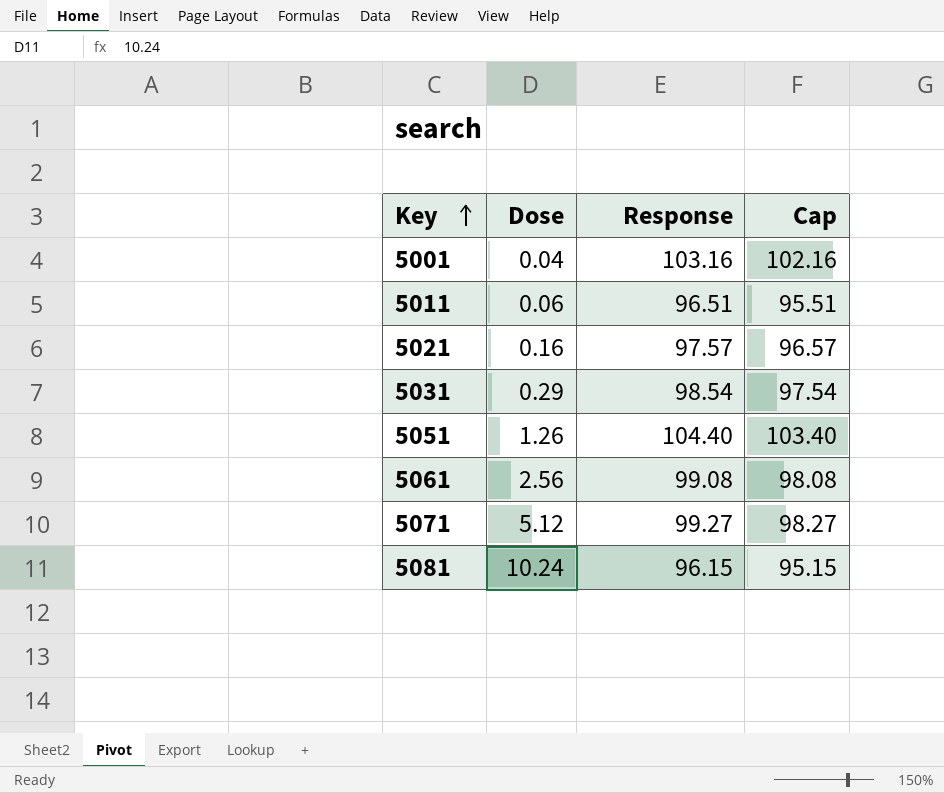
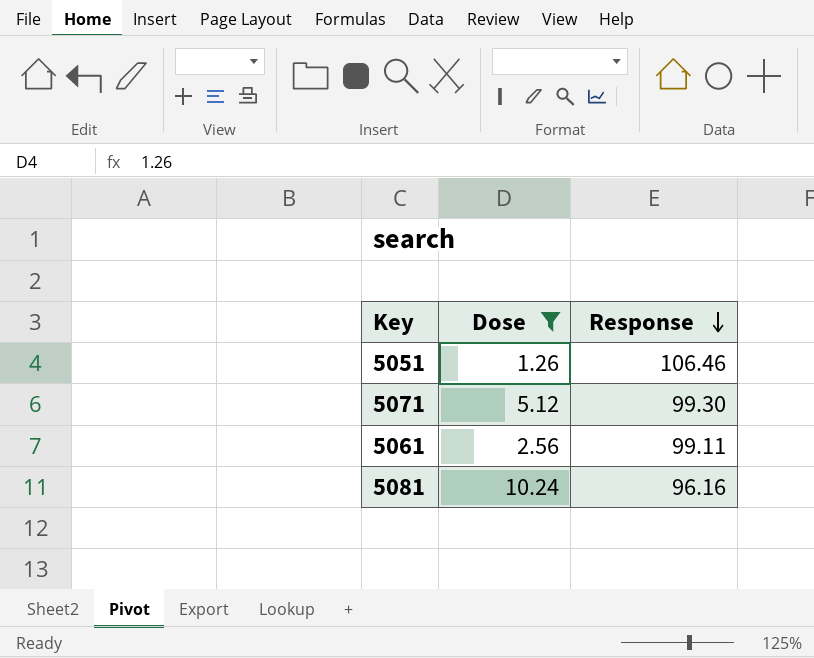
filter: none -> Dose >= 1.26
row order: Key ascending -> Response descending
column Cap | formula: [Response] - 1 -> none
5051 | Response: 104.40 -> 106.46
5071 | Response: 99.27 -> 99.30
5061 | Response: 99.08 -> 99.11
5081 | Response: 96.15 -> 96.16

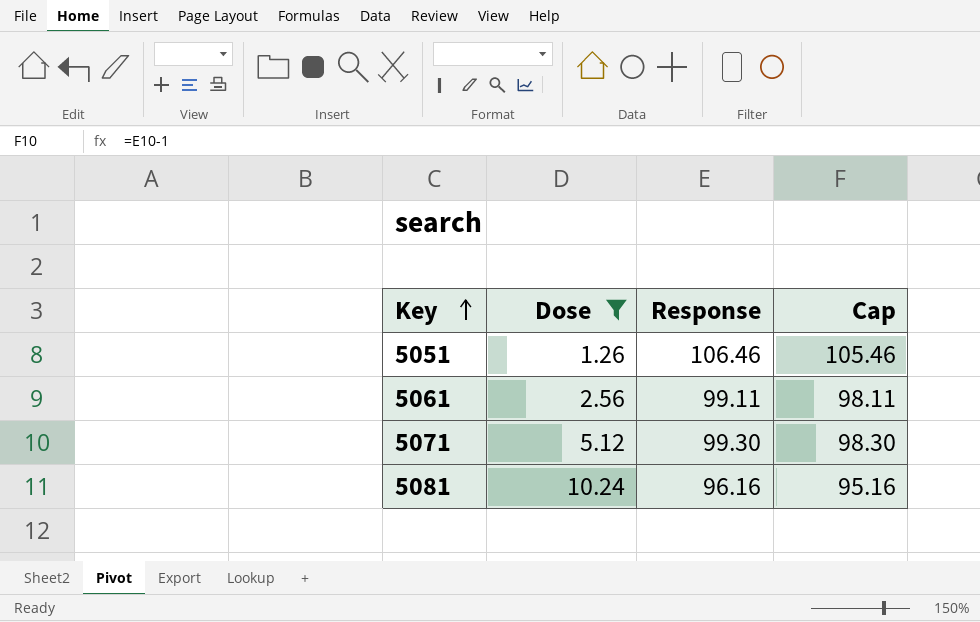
row order: Response descending -> Key ascending
column Cap | formula: none -> [Response] - 1

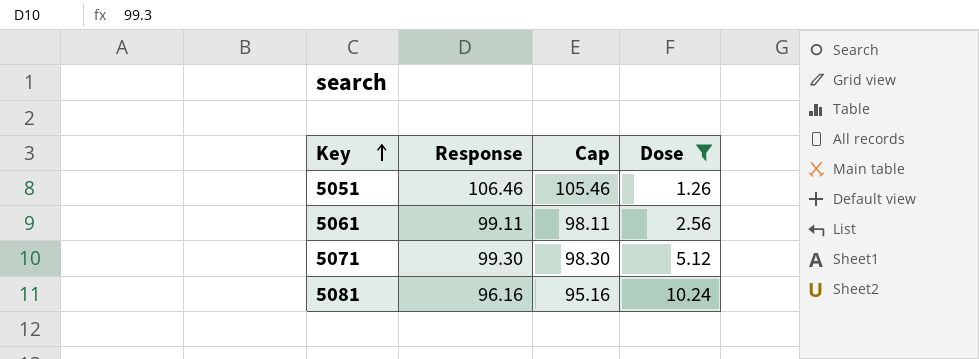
column Dose | position: 2 -> 4

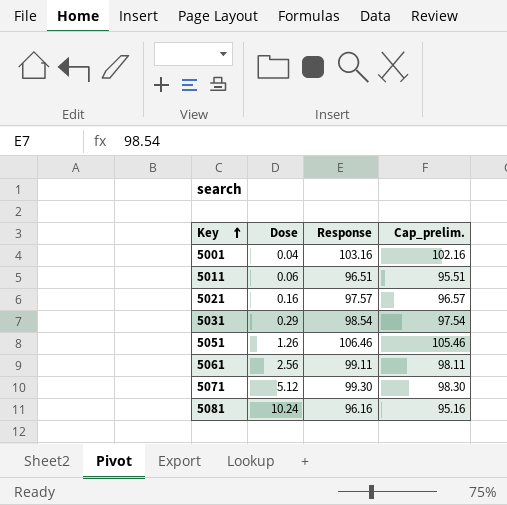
filter: Dose >= 1.26 -> none
column Dose | position: 4 -> 2
column name: Cap -> Cap_prelim.

